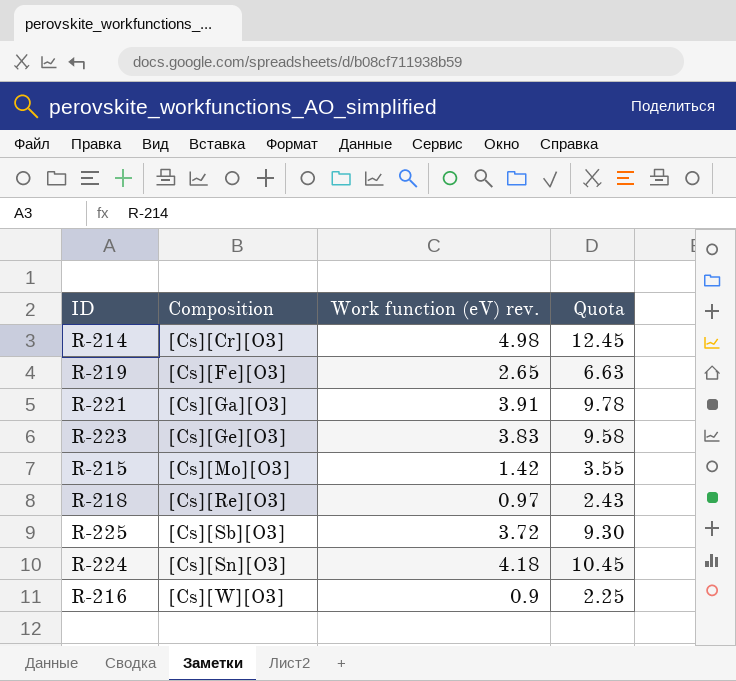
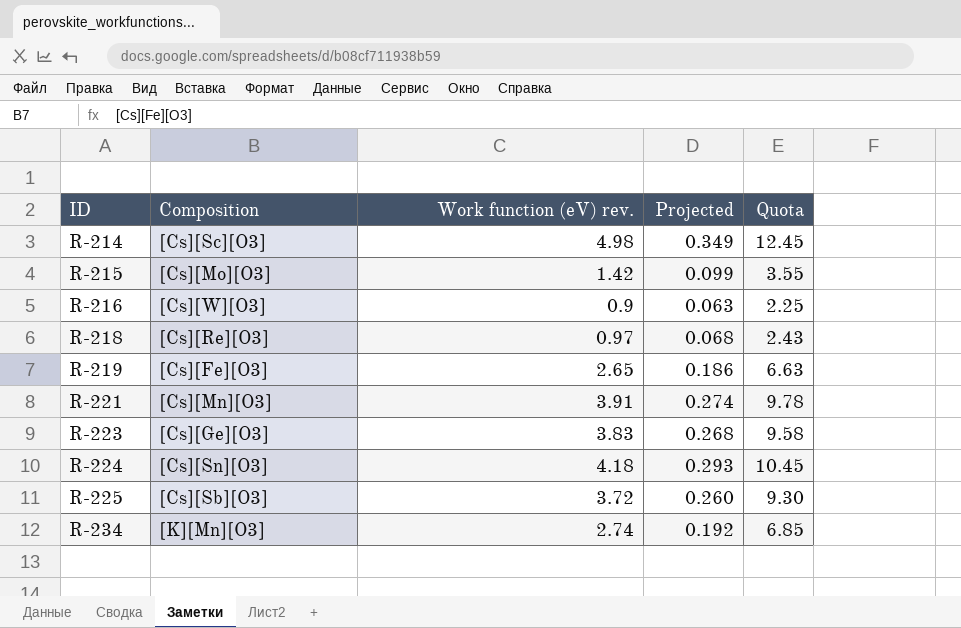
row order: Composition ascending -> ID ascending
column Projected | formula: none -> [Work function (eV) rev.] * 0.07
R-214 | Composition: [Cs][Cr][O3] -> [Cs][Sc][O3]
R-221 | Composition: [Cs][Ga][O3] -> [Cs][Mn][O3]
row R-234: none -> [K][Mn][O3] | 2.74 | 0.192 | 6.85

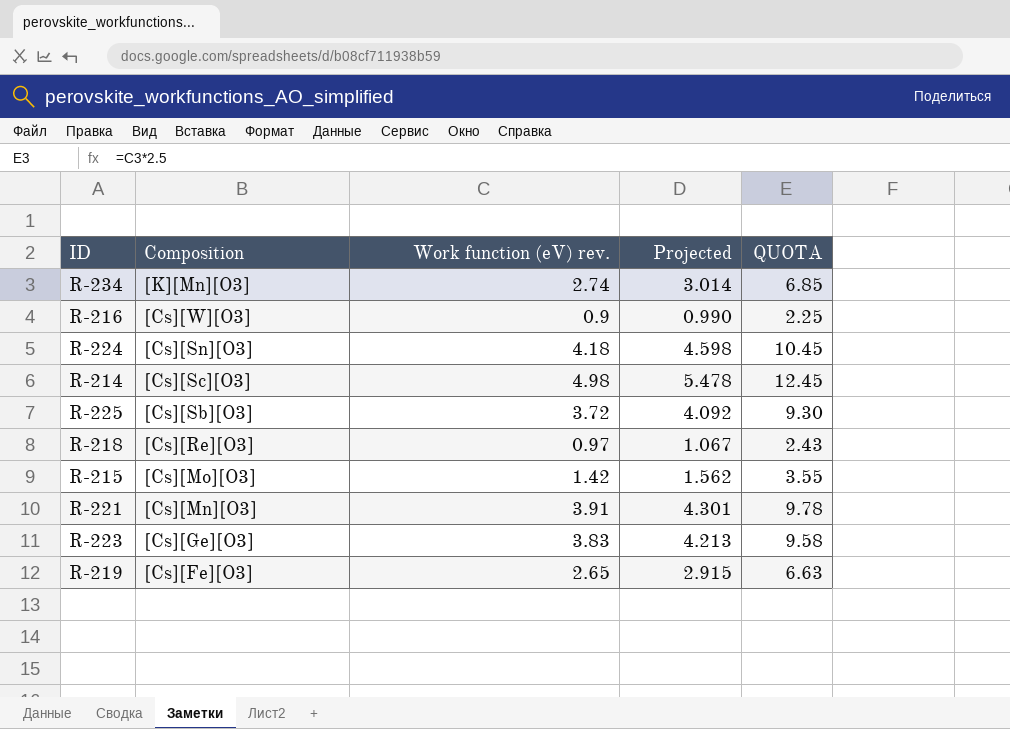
row order: ID ascending -> Composition descending
column Projected | formula: [Work function (eV) rev.] * 0.07 -> [Work function (eV) rev.] * 1.1
column name: Quota -> QUOTA

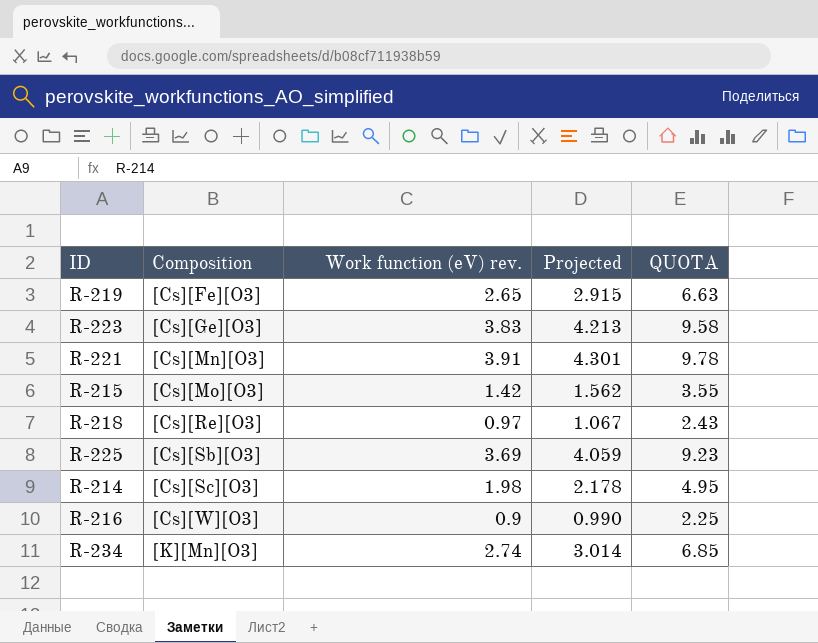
row order: Composition descending -> Composition ascending
row R-224: [Cs][Sn][O3] | 4.18 | 4.598 | 10.45 -> none
R-225 | Work function (eV) rev.: 3.72 -> 3.69
R-225 | Projected: 4.092 -> 4.059
R-225 | QUOTA: 9.30 -> 9.23
R-214 | Work function (eV) rev.: 4.98 -> 1.98
R-214 | Projected: 5.478 -> 2.178
R-214 | QUOTA: 12.45 -> 4.95

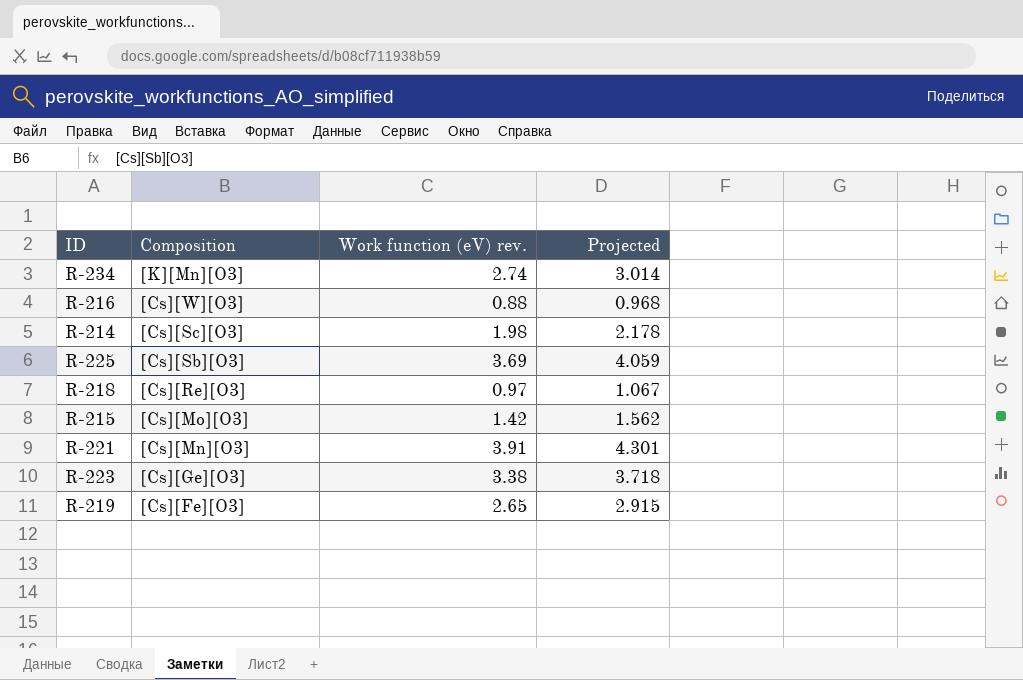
row order: Composition ascending -> Composition descending
column QUOTA | formula: [Work function (eV) rev.] * 2.5 -> none
R-216 | Work function (eV) rev.: 0.9 -> 0.88
R-216 | Projected: 0.990 -> 0.968
R-223 | Work function (eV) rev.: 3.83 -> 3.38
R-223 | Projected: 4.213 -> 3.718

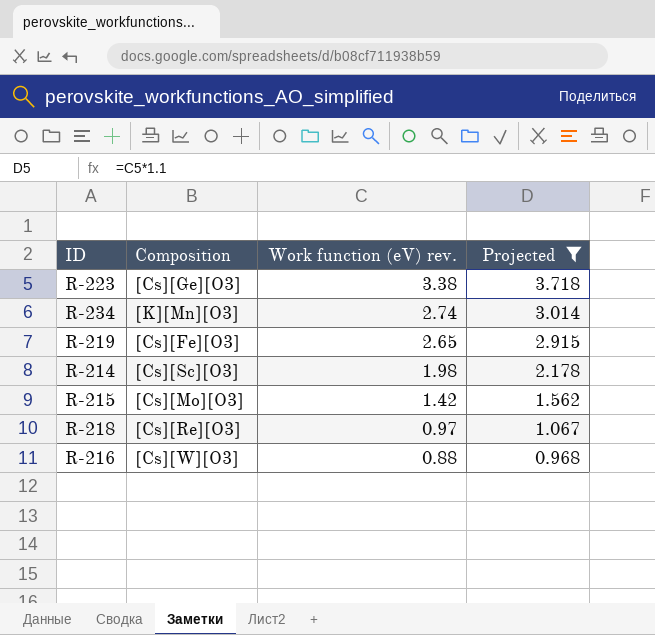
filter: none -> Projected <= 3.718
row order: Composition descending -> Work function (eV) rev. descending

